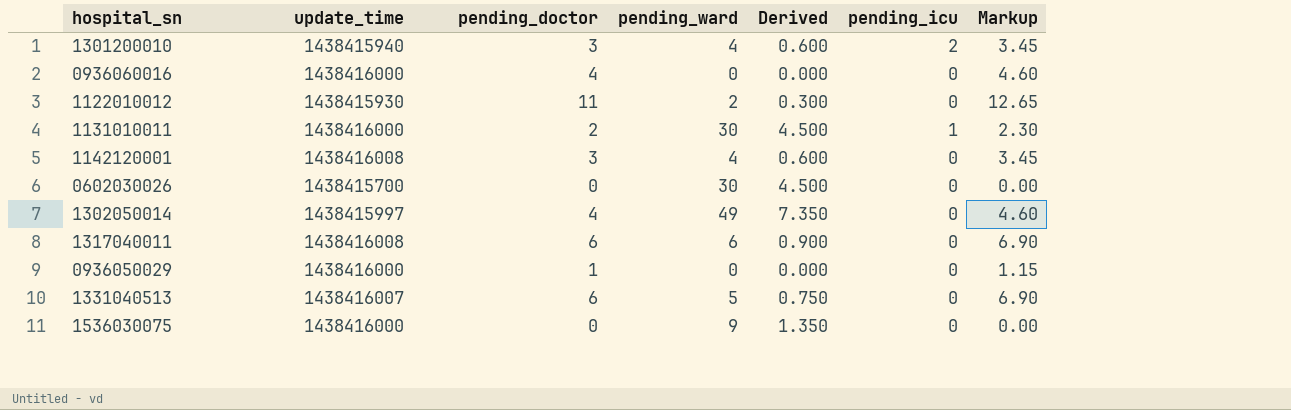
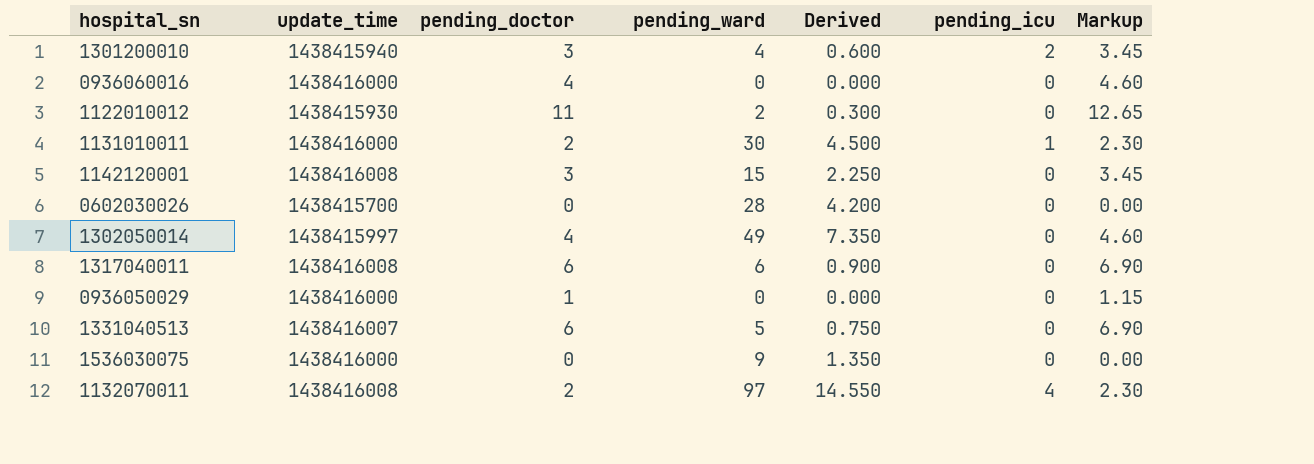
1142120001 | pending_ward: 4 -> 15
1142120001 | Derived: 0.600 -> 2.250
0602030026 | pending_ward: 30 -> 28
0602030026 | Derived: 4.500 -> 4.200
row 1132070011: none -> 1438416008 | 2 | 97 | 14.550 | 4 | 2.30

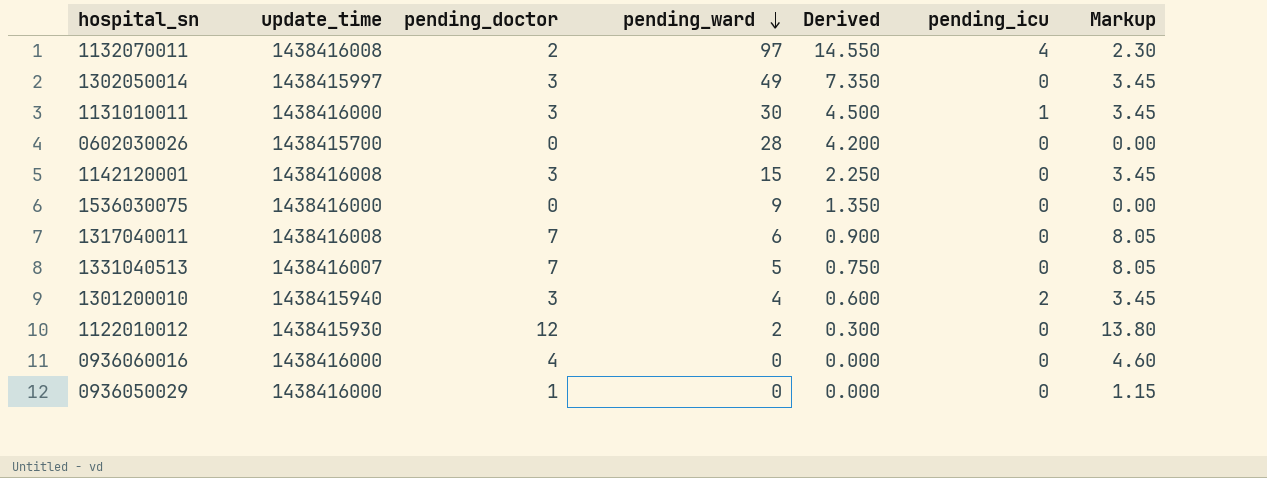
row order: none -> pending_ward descending
1302050014 | pending_doctor: 4 -> 3
1302050014 | Markup: 4.60 -> 3.45
1131010011 | pending_doctor: 2 -> 3
1131010011 | Markup: 2.30 -> 3.45
1317040011 | pending_doctor: 6 -> 7
1317040011 | Markup: 6.90 -> 8.05
1331040513 | pending_doctor: 6 -> 7
1331040513 | Markup: 6.90 -> 8.05
1122010012 | pending_doctor: 11 -> 12
1122010012 | Markup: 12.65 -> 13.80

